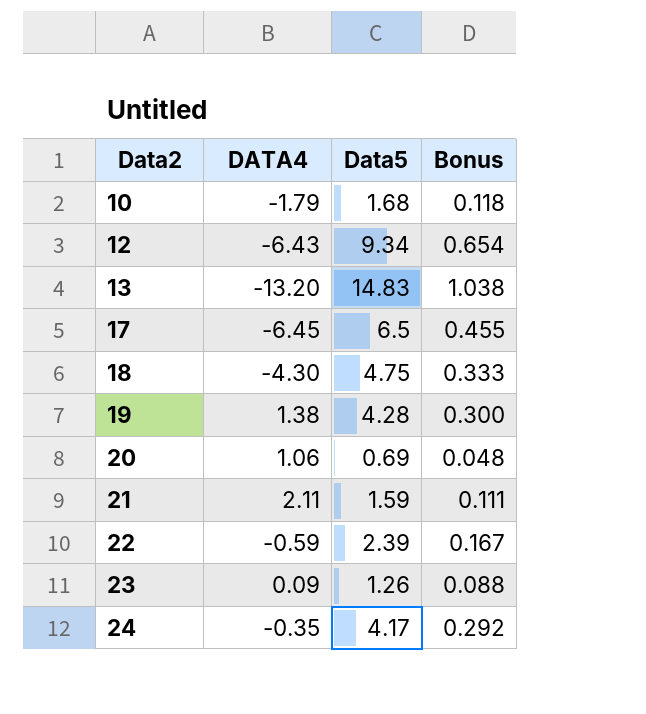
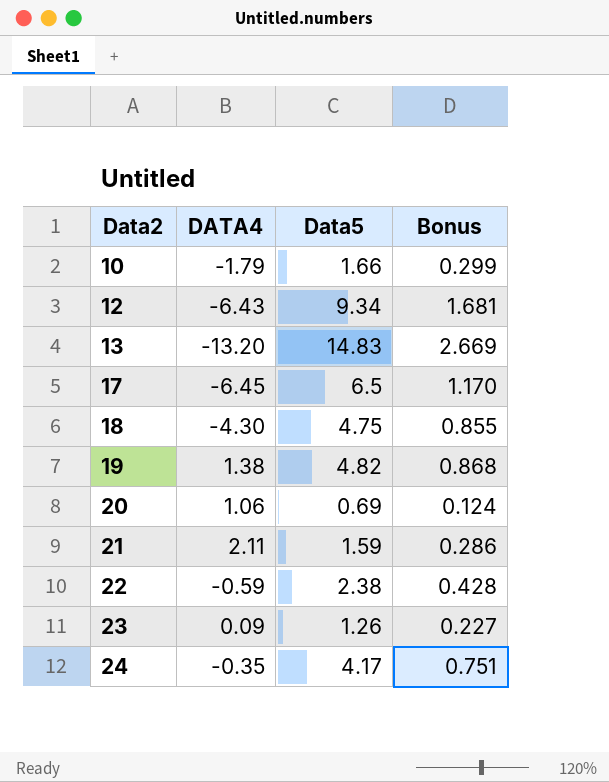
column Bonus | formula: [Data5] * 0.07 -> [Data5] * 0.18
10 | Data5: 1.68 -> 1.66
19 | Data5: 4.28 -> 4.82
22 | Data5: 2.39 -> 2.38

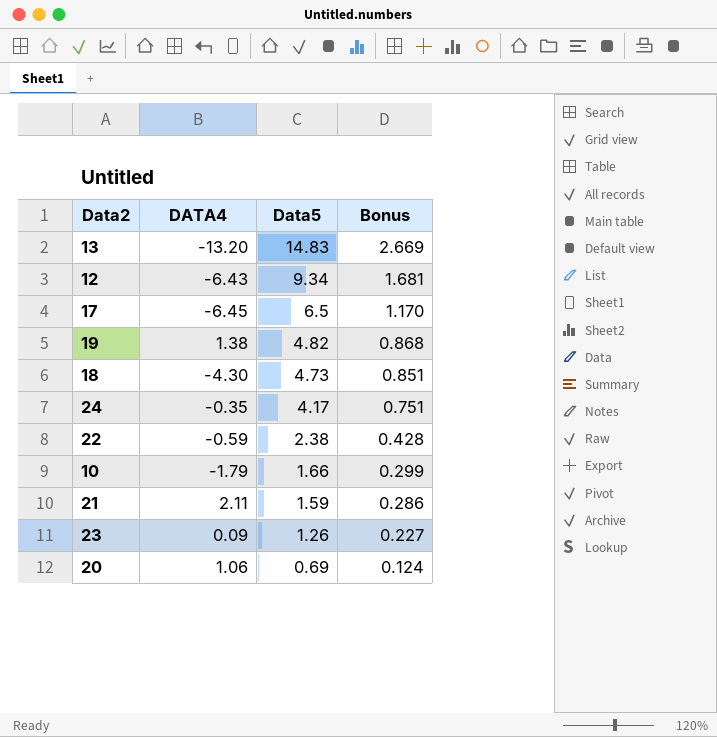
row order: Data2 ascending -> Data5 descending
18 | Data5: 4.75 -> 4.73
18 | Bonus: 0.855 -> 0.851

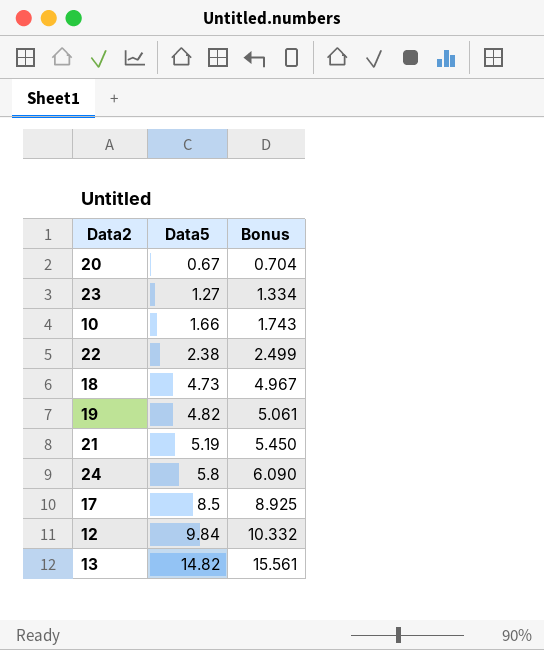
row order: Data5 descending -> Data5 ascending
column DATA4 | position: 2 -> none
column Bonus | formula: [Data5] * 0.18 -> [Data5] * 1.05
20 | Data5: 0.69 -> 0.67
23 | Data5: 1.26 -> 1.27
21 | Data5: 1.59 -> 5.19
24 | Data5: 4.17 -> 5.8
17 | Data5: 6.5 -> 8.5
12 | Data5: 9.34 -> 9.84
13 | Data5: 14.83 -> 14.82

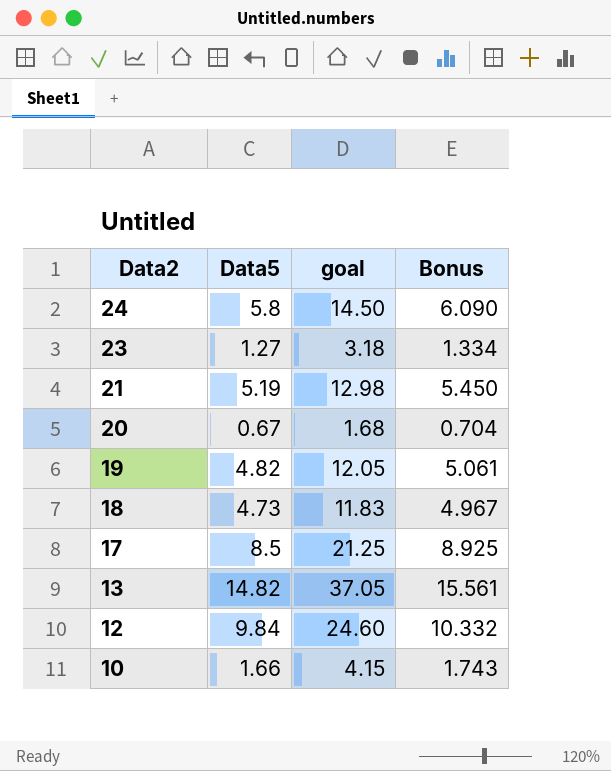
row order: Data5 ascending -> Data2 descending
column goal | formula: none -> [Data5] * 2.5
row 22: 2.38 | 2.499 -> none

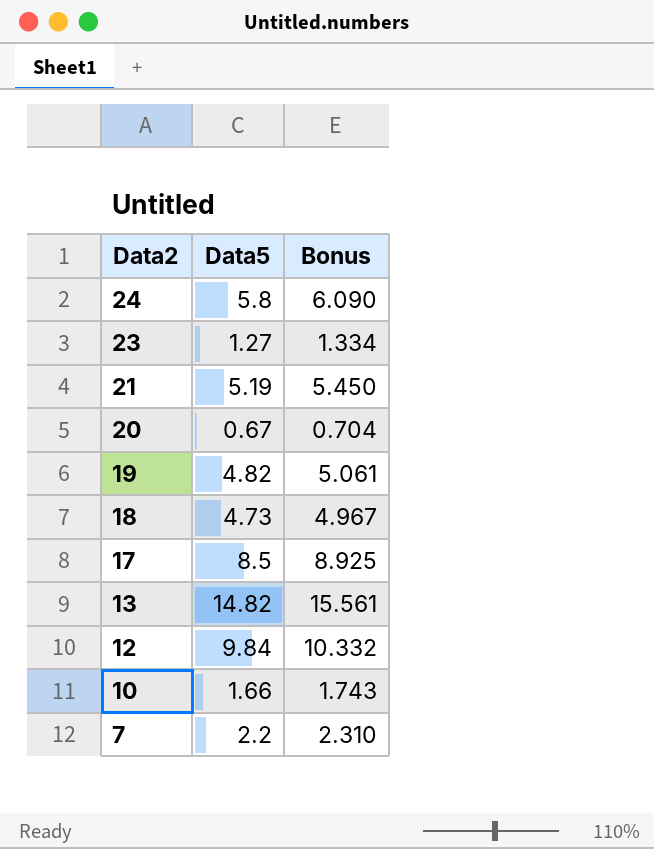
column goal | formula: [Data5] * 2.5 -> none
row 7: none -> 2.2 | 2.310

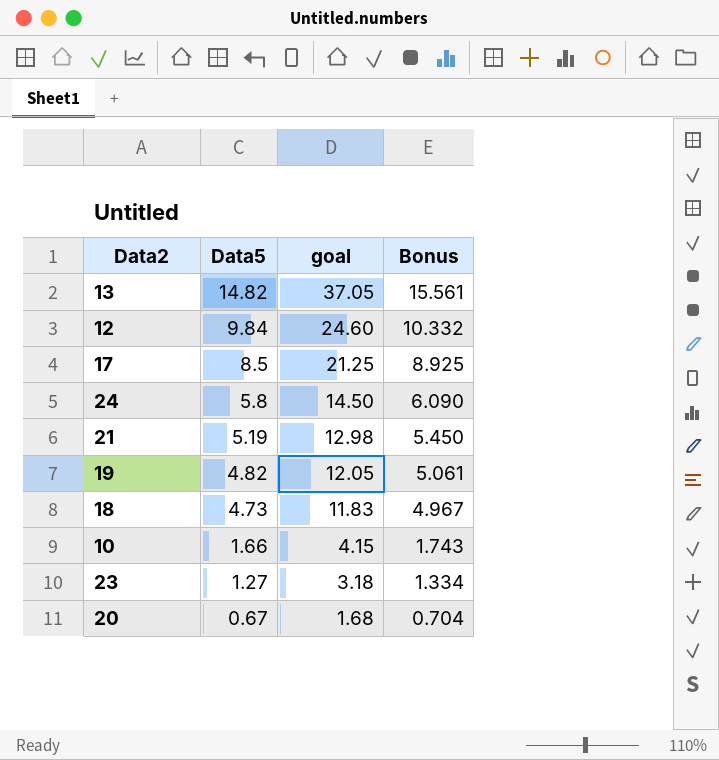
row order: Data2 descending -> Data5 descending
column goal | formula: none -> [Data5] * 2.5
row 7: 2.2 | 2.310 -> none

